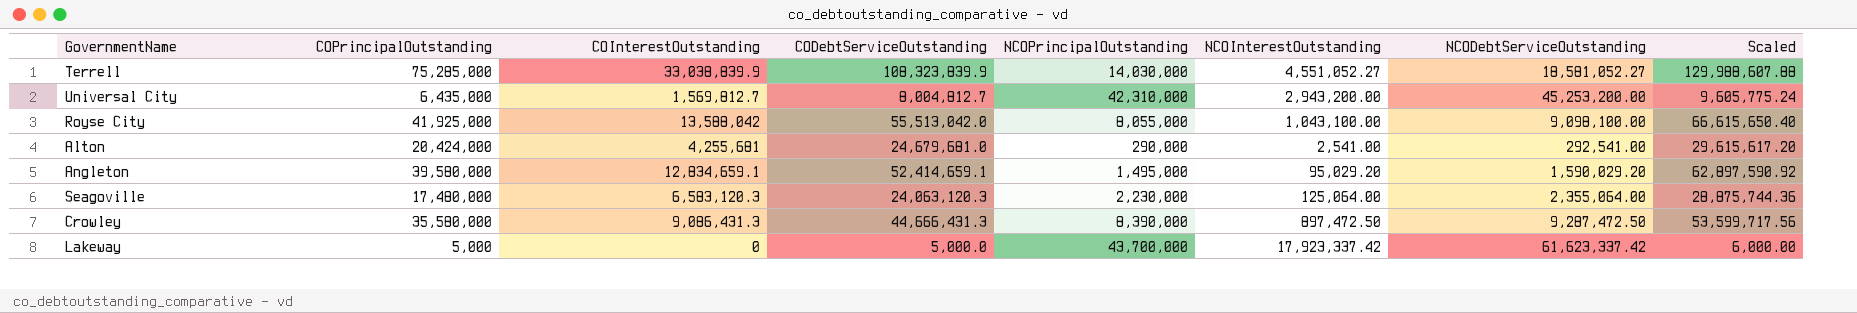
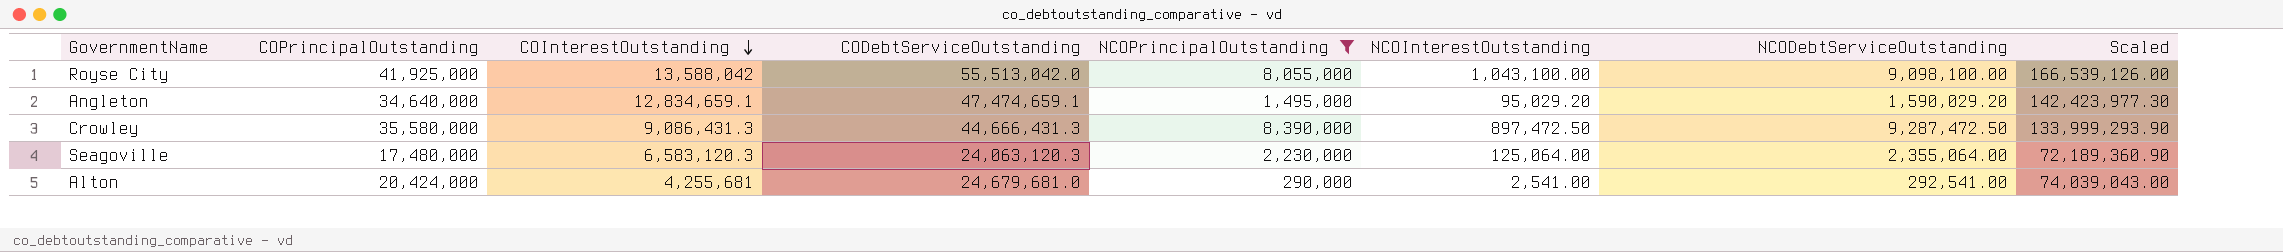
filter: none -> NCOPrincipalOutstanding <= 8,390,000
row order: none -> COInterestOutstanding descending
column Scaled | formula: [CODebtServiceOutstanding] * 1.2 -> [CODebtServiceOutstanding] * 3
Angleton | COPrincipalOutstanding: 39,580,000 -> 34,640,000
Angleton | CODebtServiceOutstanding: 52,414,659.1 -> 47,474,659.1

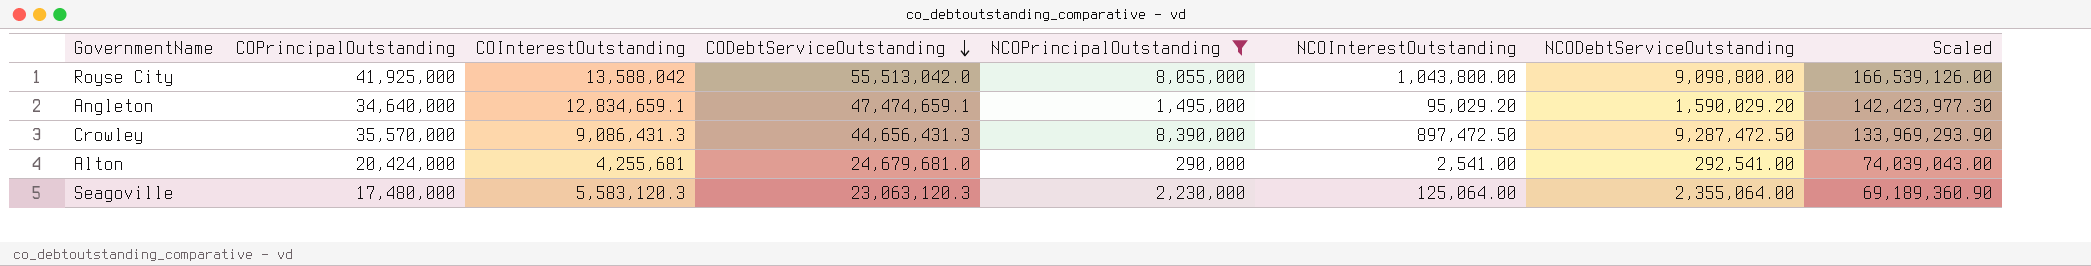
row order: COInterestOutstanding descending -> CODebtServiceOutstanding descending
Royse City | NCOInterestOutstanding: 1,043,100.00 -> 1,043,800.00
Royse City | NCODebtServiceOutstanding: 9,098,100.00 -> 9,098,800.00
Crowley | COPrincipalOutstanding: 35,580,000 -> 35,570,000
Crowley | CODebtServiceOutstanding: 44,666,431.3 -> 44,656,431.3
Crowley | Scaled: 133,999,293.90 -> 133,969,293.90
Seagoville | COInterestOutstanding: 6,583,120.3 -> 5,583,120.3
Seagoville | CODebtServiceOutstanding: 24,063,120.3 -> 23,063,120.3
Seagoville | Scaled: 72,189,360.90 -> 69,189,360.90

